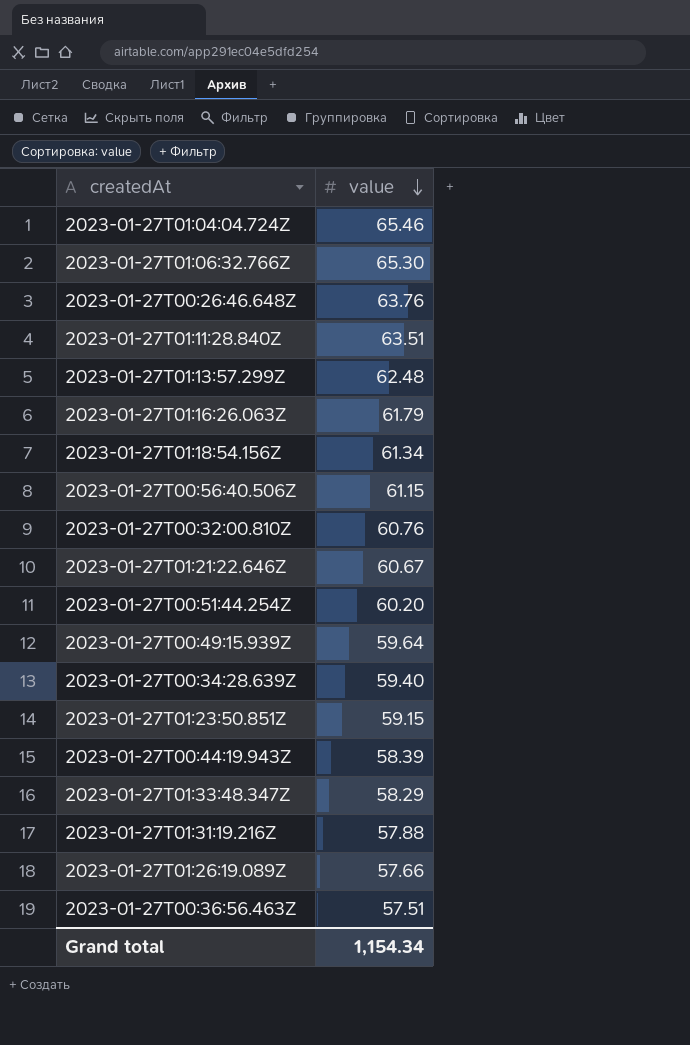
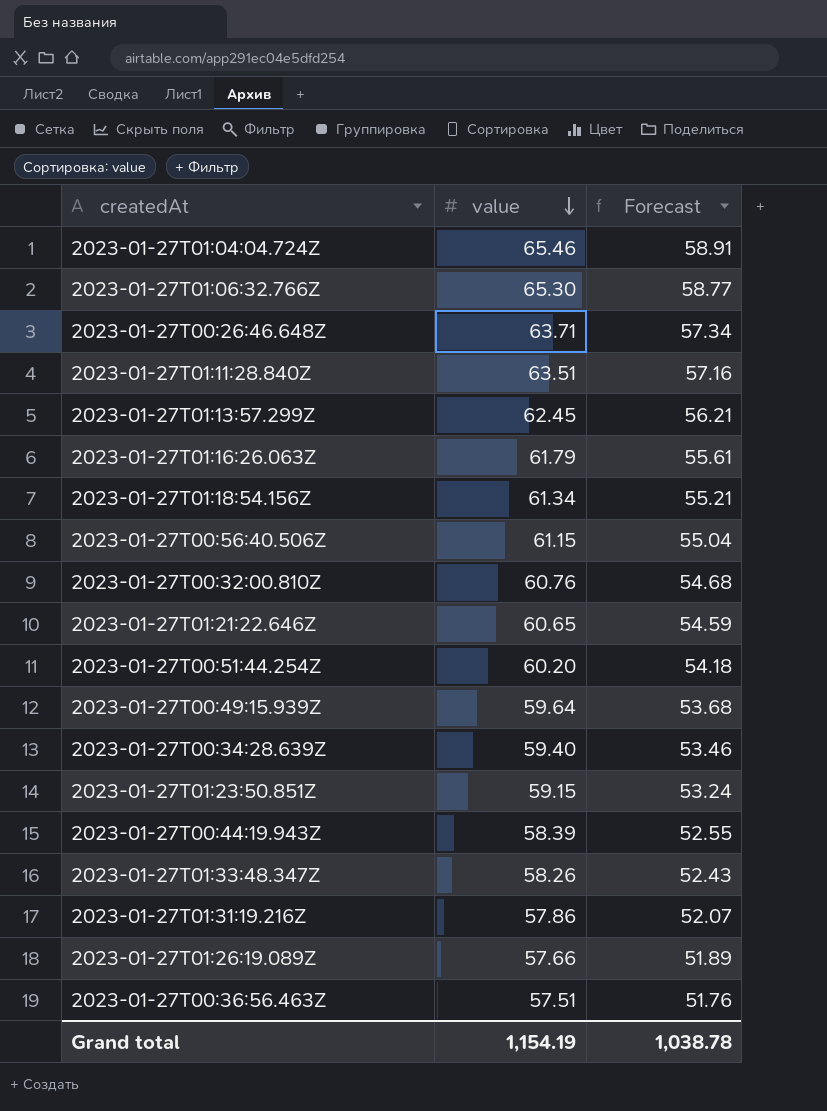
column Forecast | formula: none -> [value] * 0.9
2023-01-27T00:26:46.648Z | value: 63.76 -> 63.71
2023-01-27T01:13:57.299Z | value: 62.48 -> 62.45
2023-01-27T01:21:22.646Z | value: 60.67 -> 60.65
2023-01-27T01:33:48.347Z | value: 58.29 -> 58.26
2023-01-27T01:31:19.216Z | value: 57.88 -> 57.86
Grand total | value: 1,154.34 -> 1,154.19

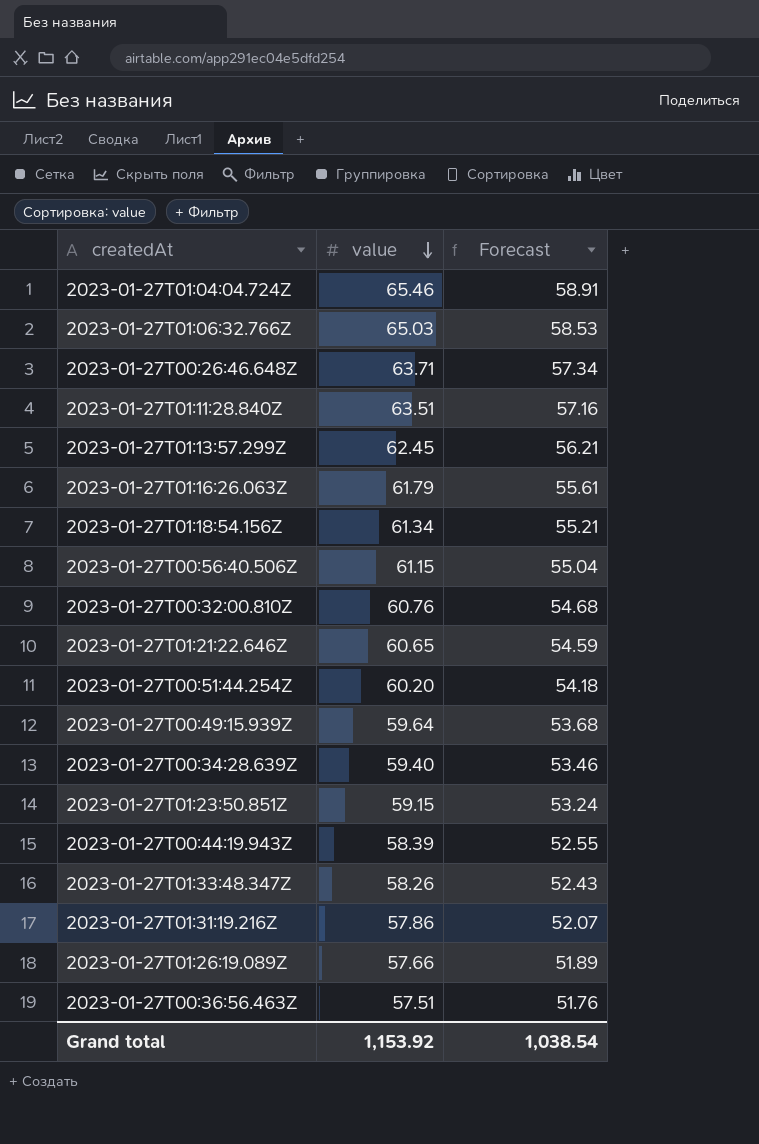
2023-01-27T01:06:32.766Z | value: 65.30 -> 65.03
2023-01-27T01:06:32.766Z | Forecast: 58.77 -> 58.53
Grand total | value: 1,154.19 -> 1,153.92
Grand total | Forecast: 1,038.78 -> 1,038.54

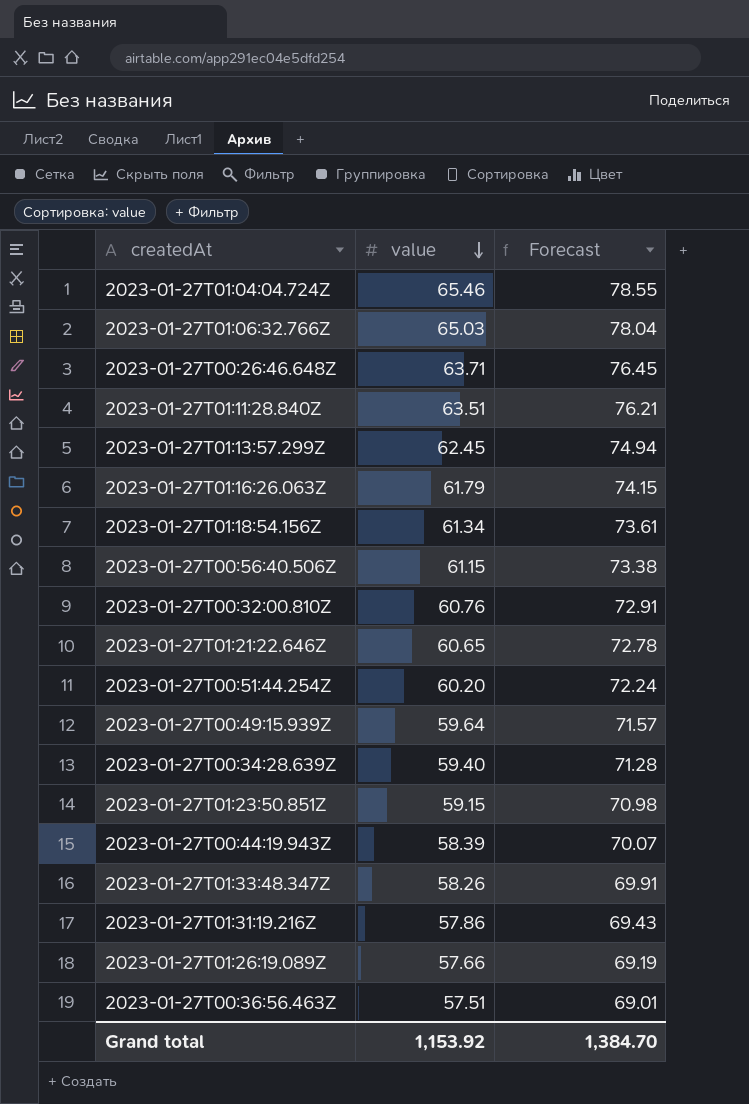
column Forecast | formula: [value] * 0.9 -> [value] * 1.2
Grand total | Forecast: 1,038.54 -> 1,384.70

